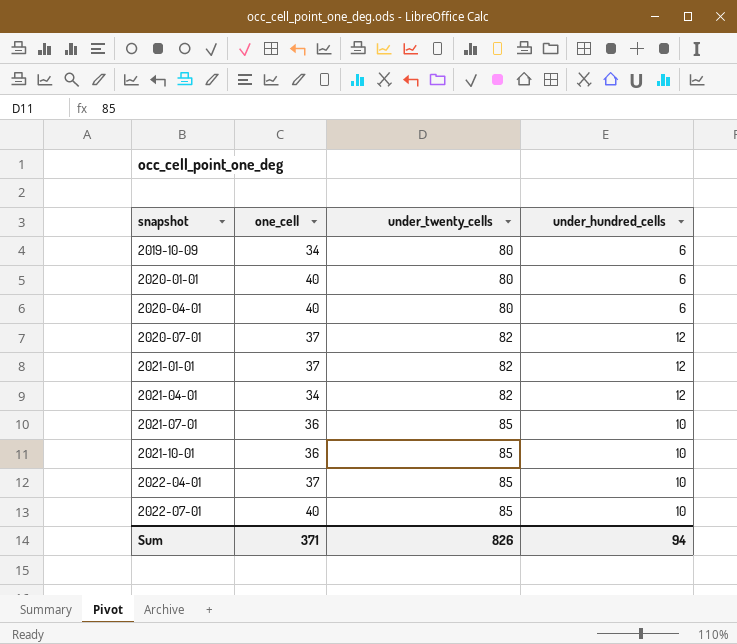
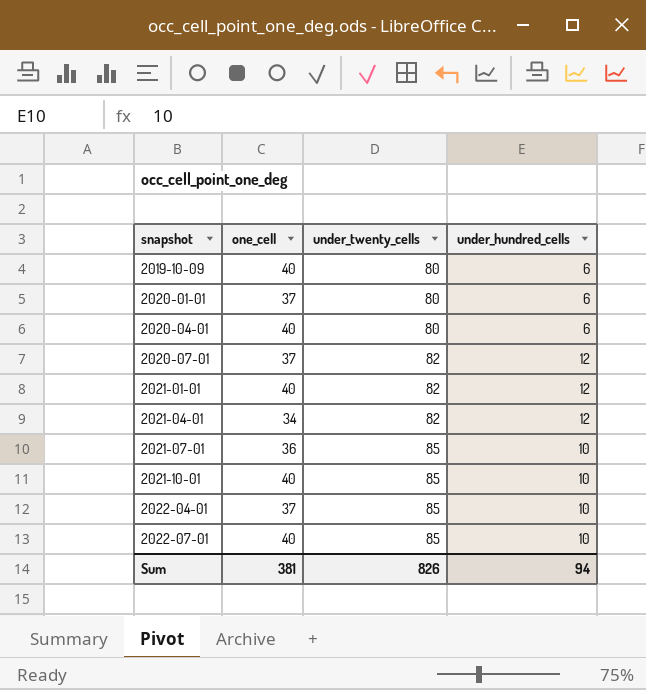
2019-10-09 | one_cell: 34 -> 40
2020-01-01 | one_cell: 40 -> 37
2021-01-01 | one_cell: 37 -> 40
2021-10-01 | one_cell: 36 -> 40
Sum | one_cell: 371 -> 381

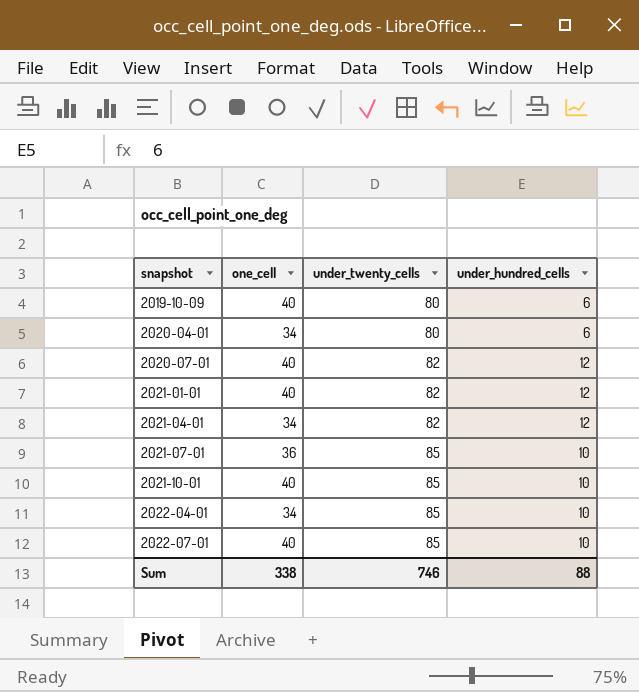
row 2020-01-01: 37 | 80 | 6 -> none
2020-04-01 | one_cell: 40 -> 34
2020-07-01 | one_cell: 37 -> 40
2022-04-01 | one_cell: 37 -> 34
Sum | one_cell: 381 -> 338
Sum | under_twenty_cells: 826 -> 746
Sum | under_hundred_cells: 94 -> 88

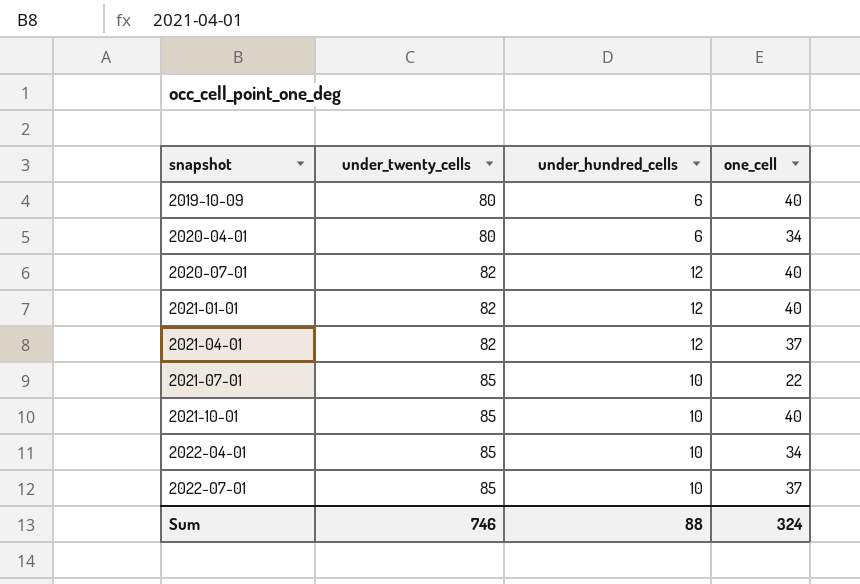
column one_cell | position: 2 -> 4
2021-04-01 | one_cell: 34 -> 37
2021-07-01 | one_cell: 36 -> 22
2022-07-01 | one_cell: 40 -> 37
Sum | one_cell: 338 -> 324

